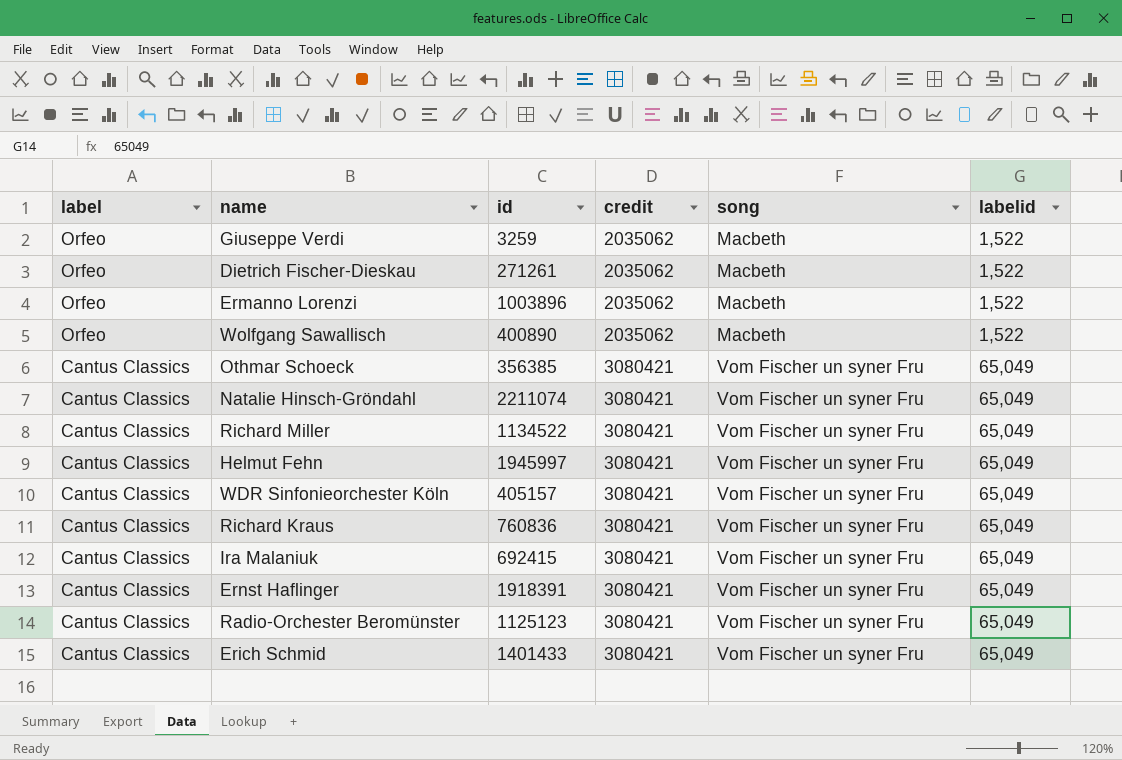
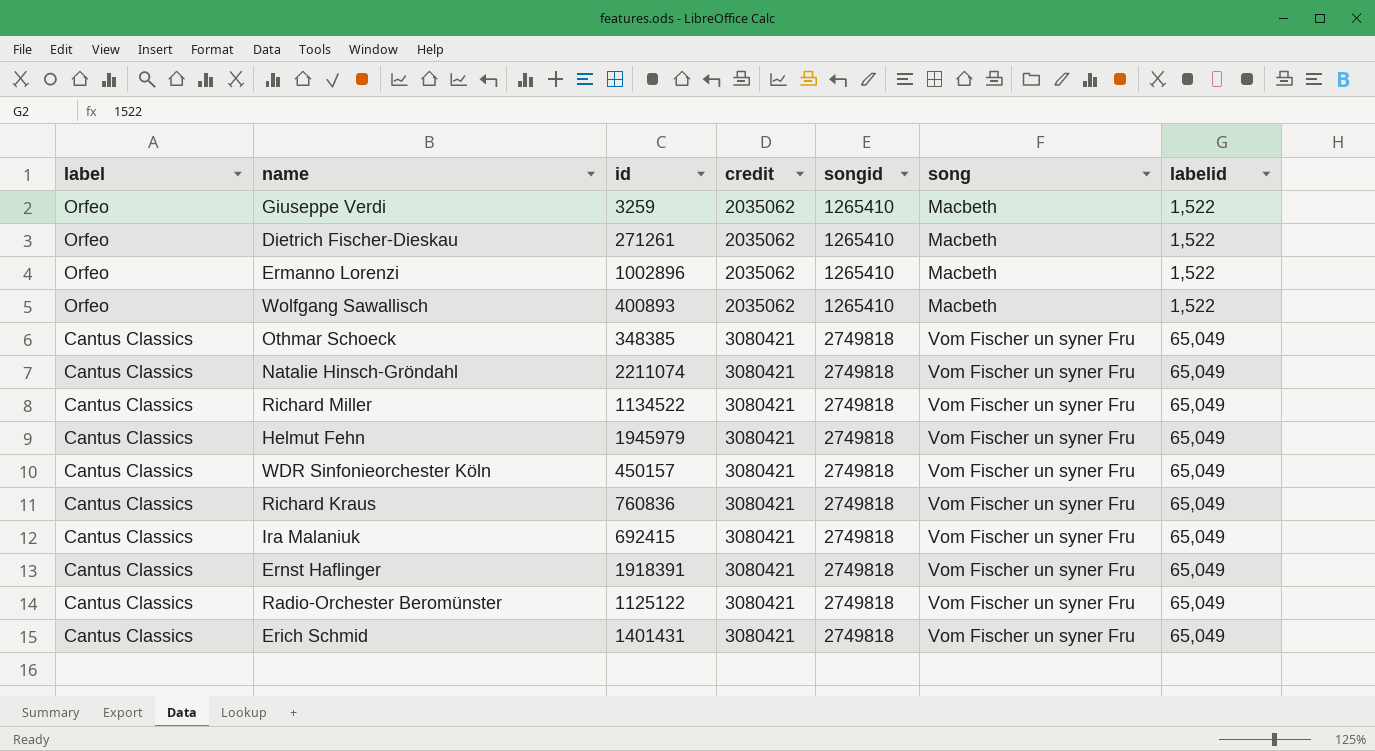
column songid | position: none -> 5
Ermanno Lorenzi | id: 1003896 -> 1002896
Wolfgang Sawallisch | id: 400890 -> 400893
Othmar Schoeck | id: 356385 -> 348385
Helmut Fehn | id: 1945997 -> 1945979
WDR Sinfonieorchester Köln | id: 405157 -> 450157
Radio-Orchester Beromünster | id: 1125123 -> 1125122
Erich Schmid | id: 1401433 -> 1401431

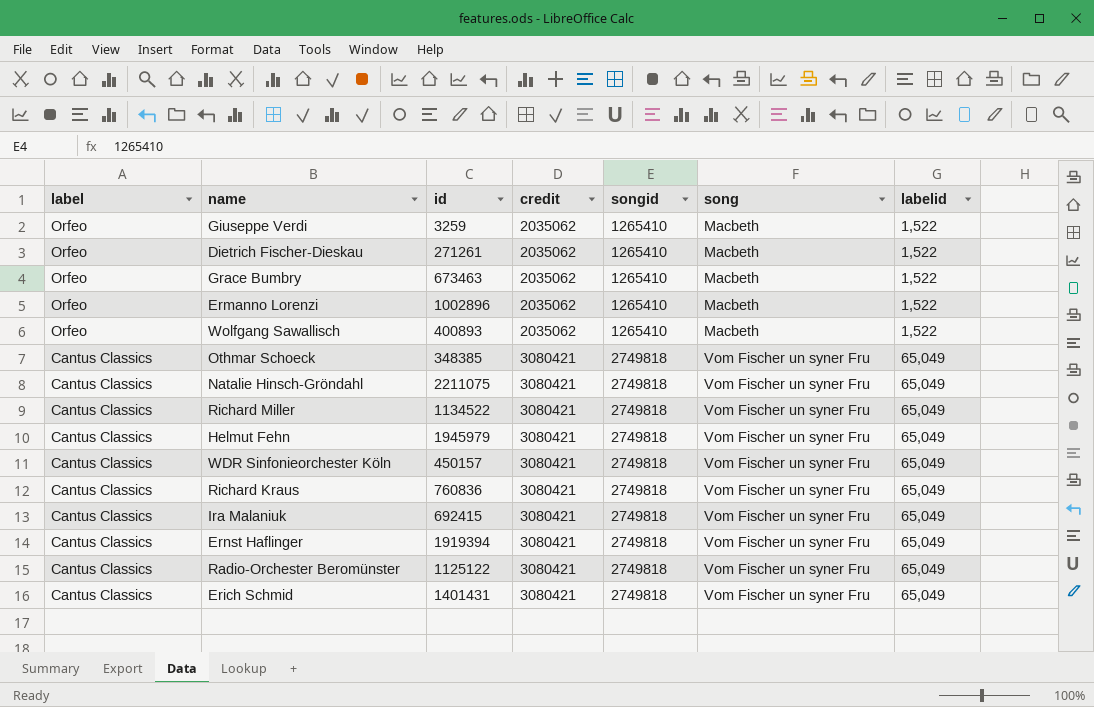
row Grace Bumbry: none -> Orfeo | 673463 | 2035062 | 1265410 | Macbeth | 1,522
Natalie Hinsch-Gröndahl | id: 2211074 -> 2211075
Ernst Haflinger | id: 1918391 -> 1919394

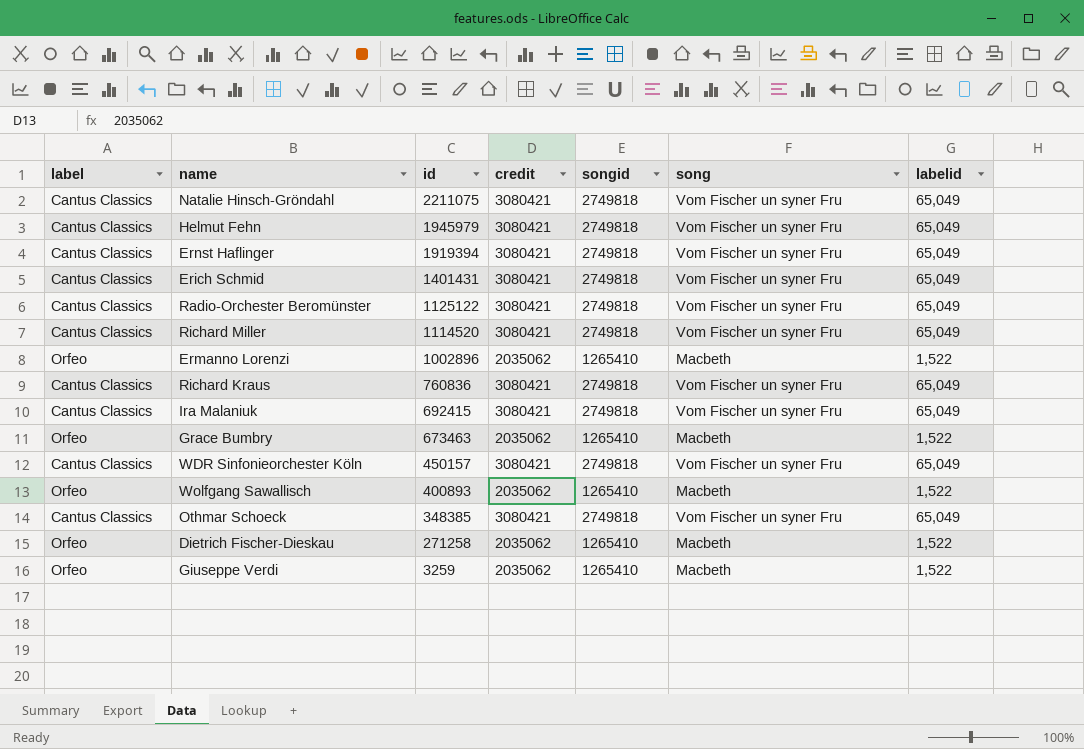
row order: label descending -> id descending
Richard Miller | id: 1134522 -> 1114520
Dietrich Fischer‐Dieskau | id: 271261 -> 271258

